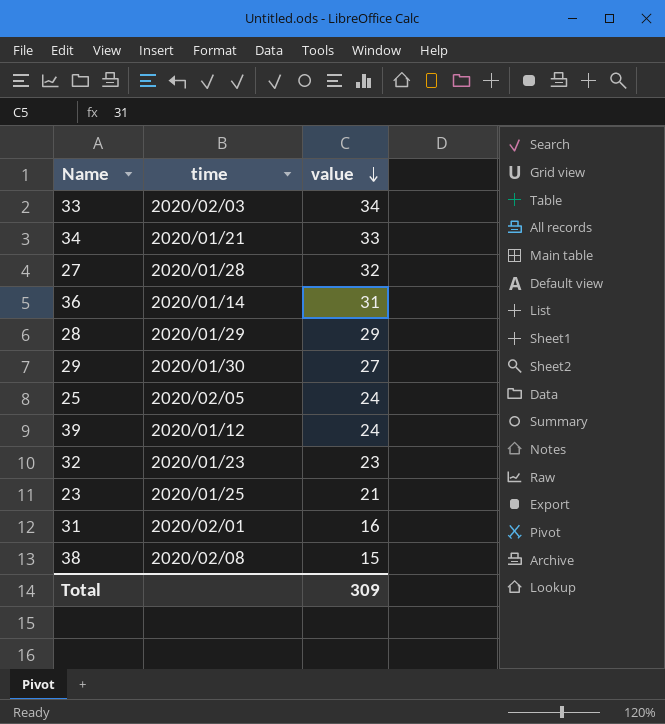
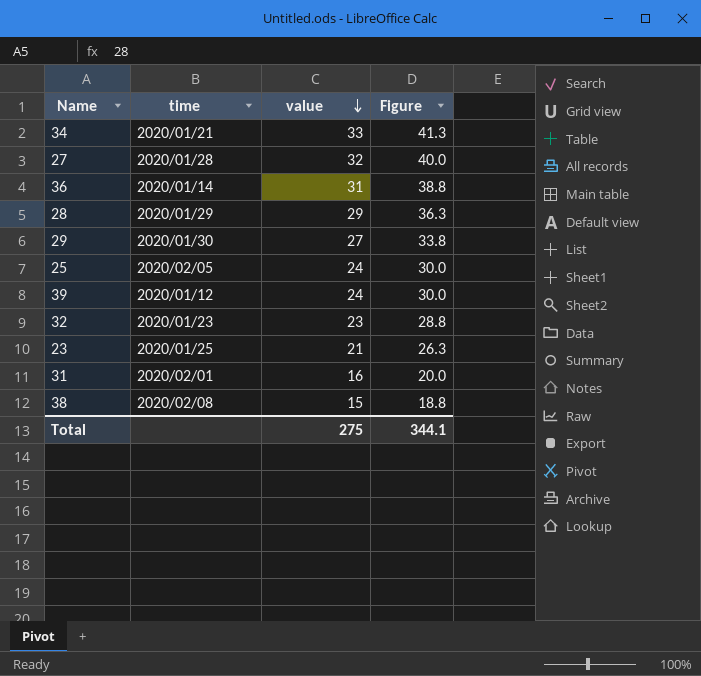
column Figure | formula: none -> [value] * 1.25
row 33: 2020/02/03 | 34 -> none
Total | value: 309 -> 275

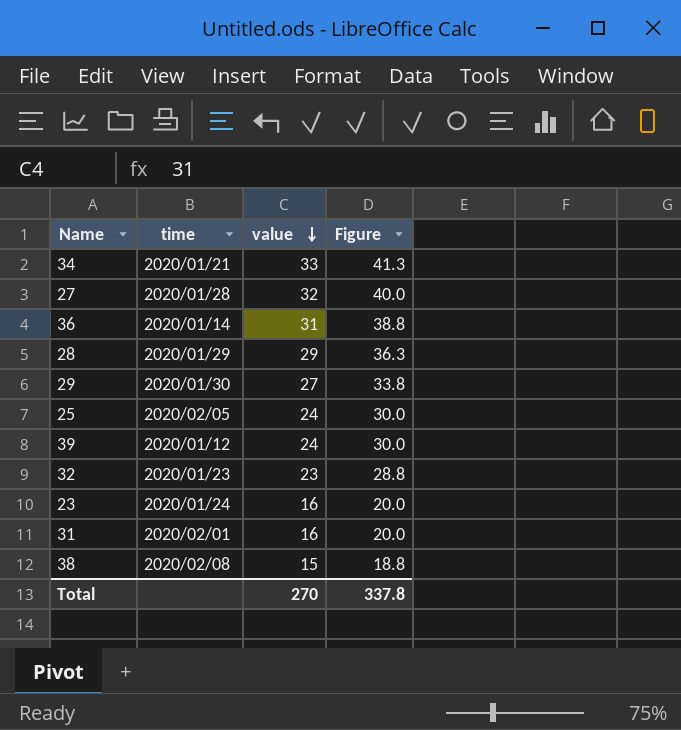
23 | time: 2020/01/25 -> 2020/01/24
23 | value: 21 -> 16
23 | Figure: 26.3 -> 20.0
Total | value: 275 -> 270
Total | Figure: 344.1 -> 337.8

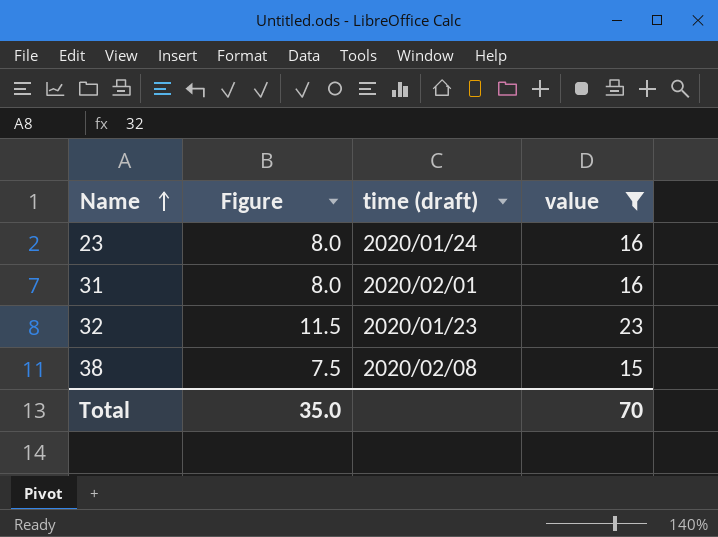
filter: none -> value <= 23
row order: value descending -> Name ascending
column Figure | formula: [value] * 1.25 -> [value] * 0.5
column Figure | position: 4 -> 2
column name: time -> time (draft)
Total | Figure: 337.8 -> 35.0
Total | value: 270 -> 70

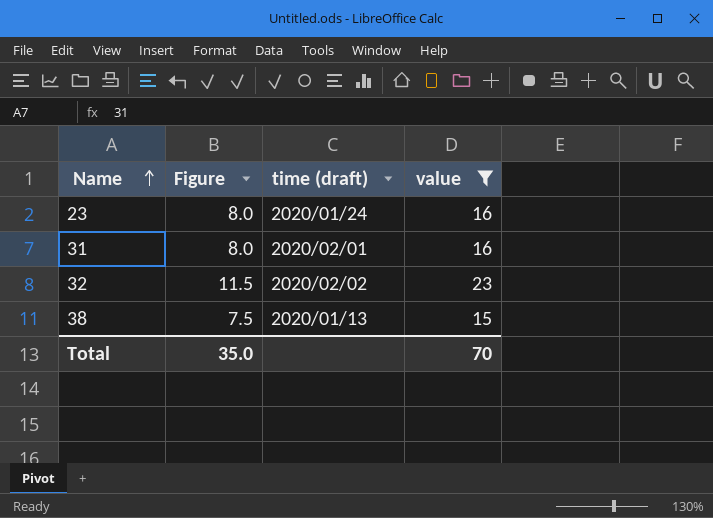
32 | time (draft): 2020/01/23 -> 2020/02/02
38 | time (draft): 2020/02/08 -> 2020/01/13

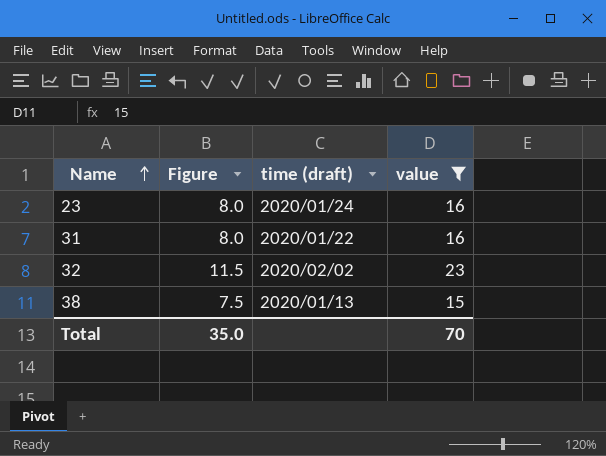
31 | time (draft): 2020/02/01 -> 2020/01/22

